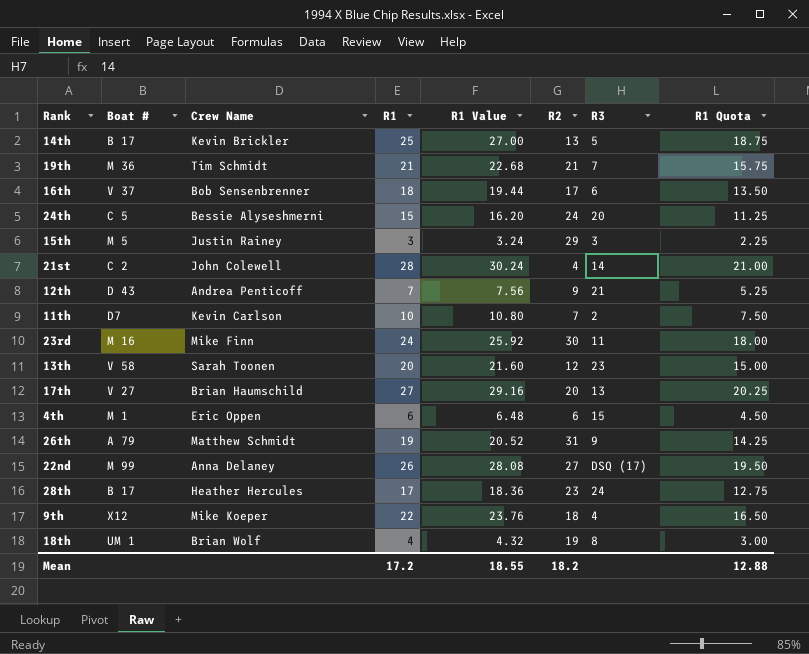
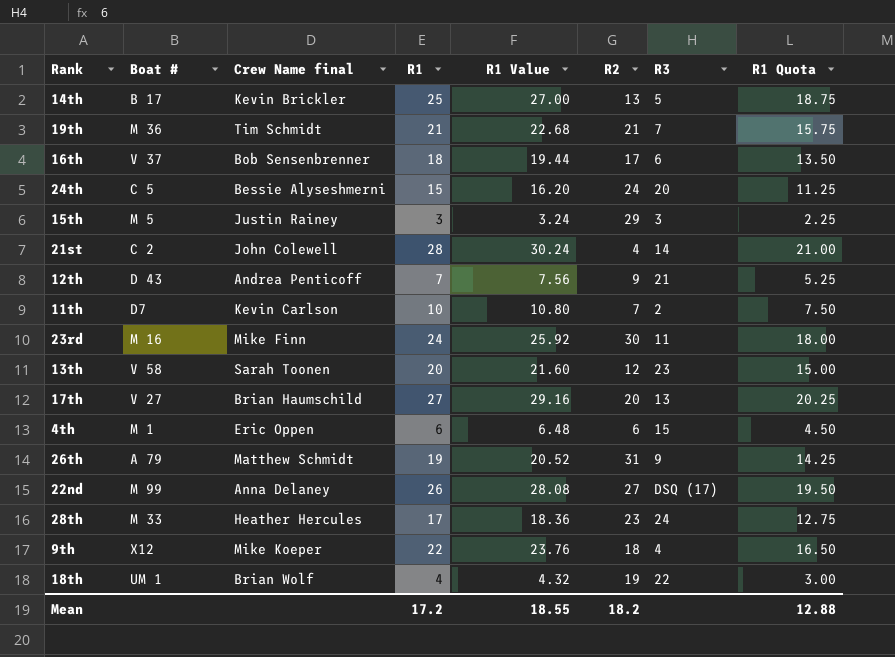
column name: Crew Name -> Crew Name final
28th | Boat #: B 17 -> M 33
18th | R3: 8 -> 22

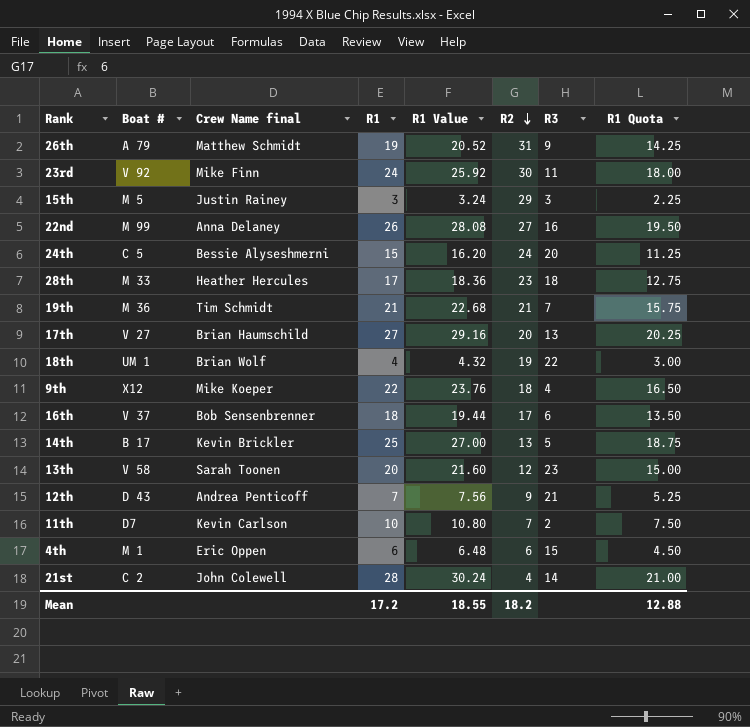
row order: none -> R2 descending
23rd | Boat #: M 16 -> V 92
22nd | R3: DSQ (17) -> 16
28th | R3: 24 -> 18

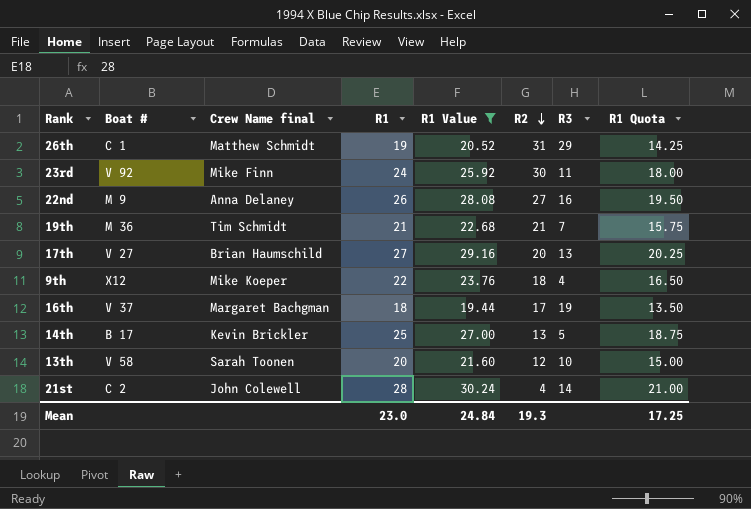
filter: none -> R1 Value >= 19.44
26th | Boat #: A 79 -> C 1
26th | R3: 9 -> 29
22nd | Boat #: M 99 -> M 9
16th | Crew Name final: Bob Sensenbrenner -> Margaret Bachgman
16th | R3: 6 -> 19
13th | R3: 23 -> 10
Mean | R1: 17.2 -> 23.0
Mean | R1 Value: 18.55 -> 24.84
Mean | R2: 18.2 -> 19.3
Mean | R1 Quota: 12.88 -> 17.25

